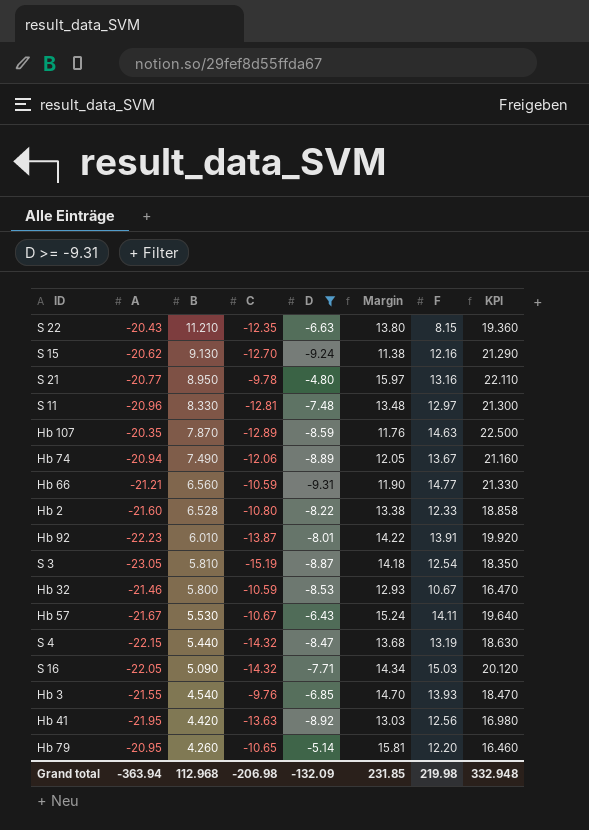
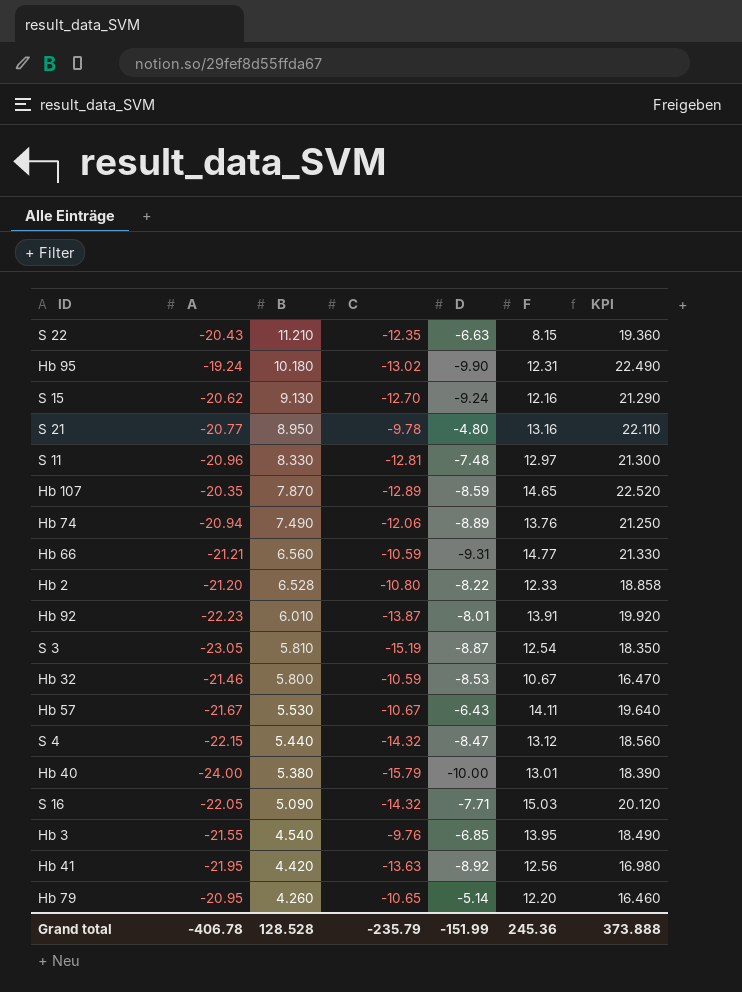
filter: D >= -9.31 -> none
column Margin | formula: [D] - [A] -> none
Hb 107 | F: 14.63 -> 14.65
Hb 107 | KPI: 22.500 -> 22.520
Hb 74 | F: 13.67 -> 13.76
Hb 74 | KPI: 21.160 -> 21.250
Hb 2 | A: -21.60 -> -21.20
S 4 | F: 13.19 -> 13.12
S 4 | KPI: 18.630 -> 18.560
Hb 3 | F: 13.93 -> 13.95
Hb 3 | KPI: 18.470 -> 18.490
Grand total | A: -363.94 -> -406.78
Grand total | B: 112.968 -> 128.528
Grand total | C: -206.98 -> -235.79
Grand total | D: -132.09 -> -151.99
Grand total | F: 219.98 -> 245.36
Grand total | KPI: 332.948 -> 373.888

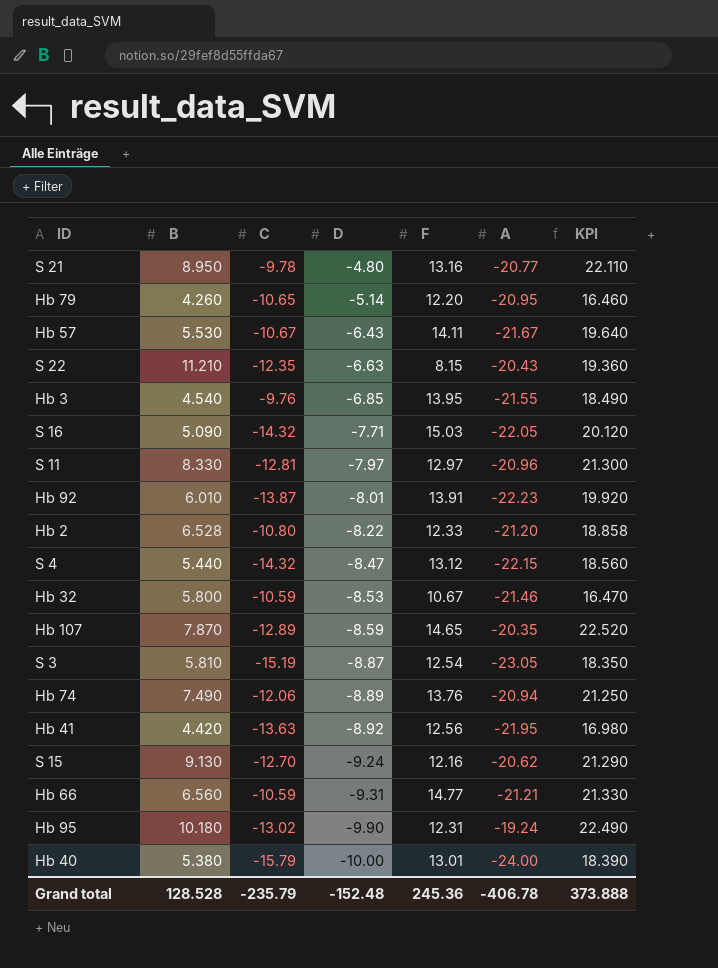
row order: B descending -> D descending
column A | position: 2 -> 6
S 11 | D: -7.48 -> -7.97
Grand total | D: -151.99 -> -152.48

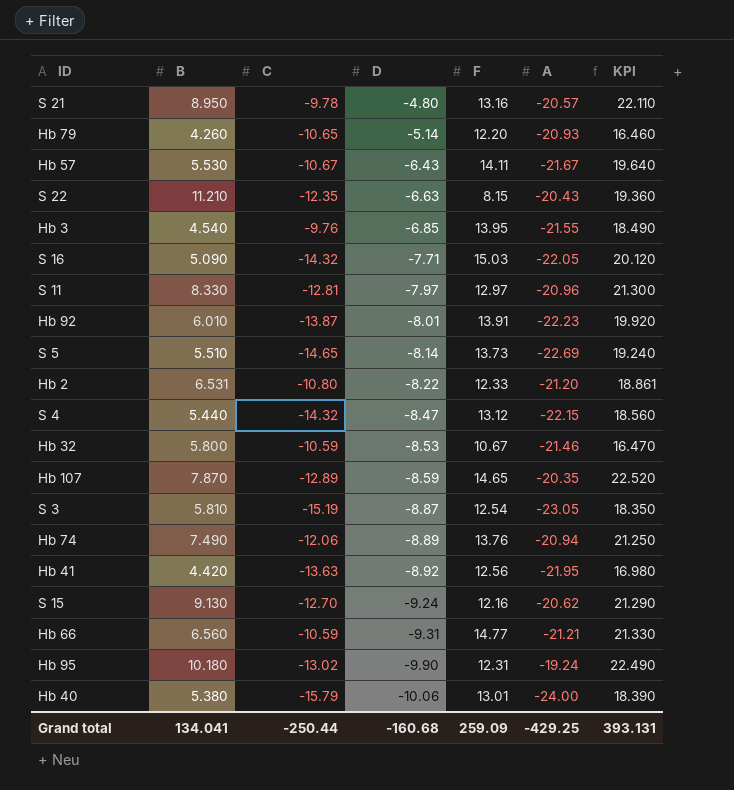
S 21 | A: -20.77 -> -20.57
Hb 79 | A: -20.95 -> -20.93
row S 5: none -> 5.510 | -14.65 | -8.14 | 13.73 | -22.69 | 19.240
Hb 2 | B: 6.528 -> 6.531
Hb 2 | KPI: 18.858 -> 18.861
Hb 40 | D: -10.00 -> -10.06
Grand total | B: 128.528 -> 134.041
Grand total | C: -235.79 -> -250.44
Grand total | D: -152.48 -> -160.68
Grand total | F: 245.36 -> 259.09
Grand total | A: -406.78 -> -429.25
Grand total | KPI: 373.888 -> 393.131

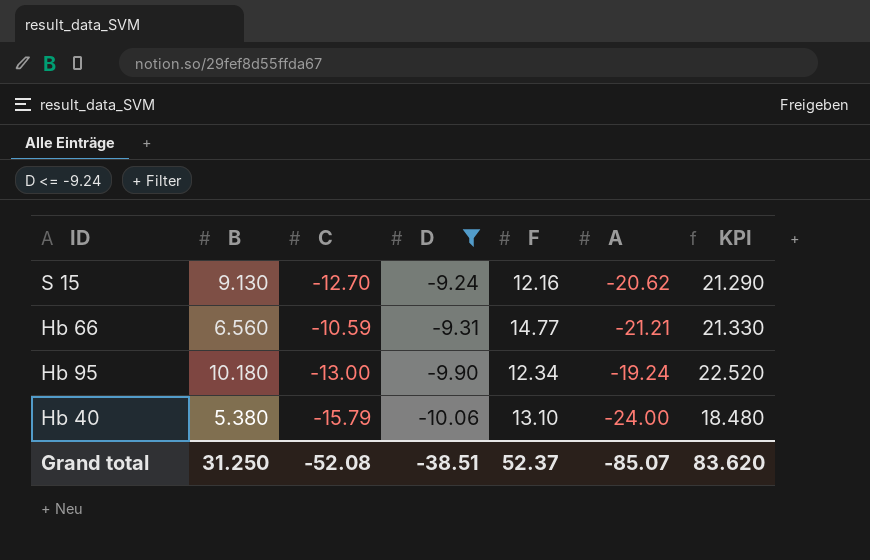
filter: none -> D <= -9.24
Hb 95 | C: -13.02 -> -13.00
Hb 95 | F: 12.31 -> 12.34
Hb 95 | KPI: 22.490 -> 22.520
Hb 40 | F: 13.01 -> 13.10
Hb 40 | KPI: 18.390 -> 18.480
Grand total | B: 134.041 -> 31.250
Grand total | C: -250.44 -> -52.08
Grand total | D: -160.68 -> -38.51
Grand total | F: 259.09 -> 52.37
Grand total | A: -429.25 -> -85.07
Grand total | KPI: 393.131 -> 83.620

